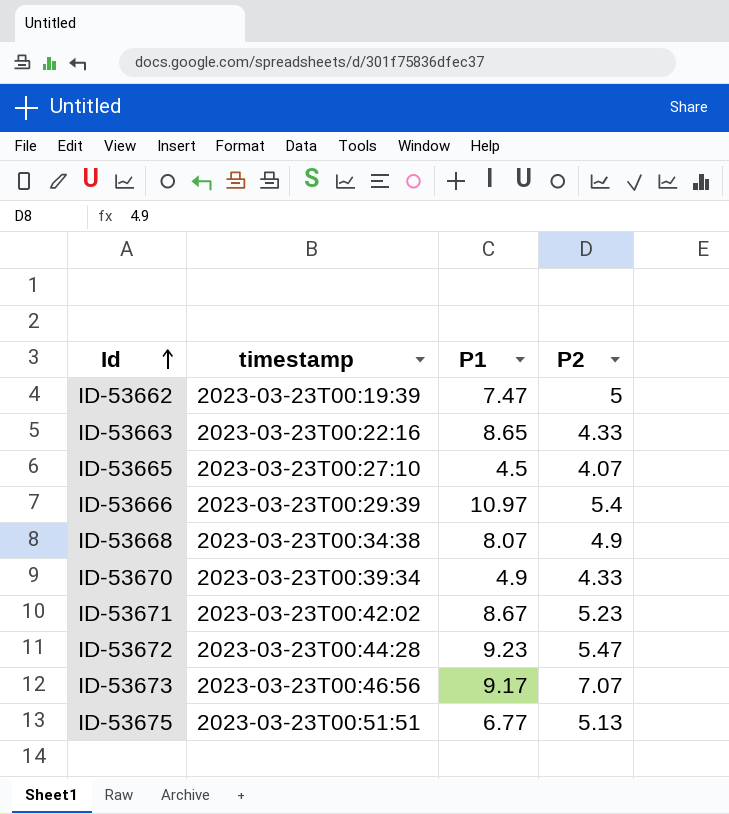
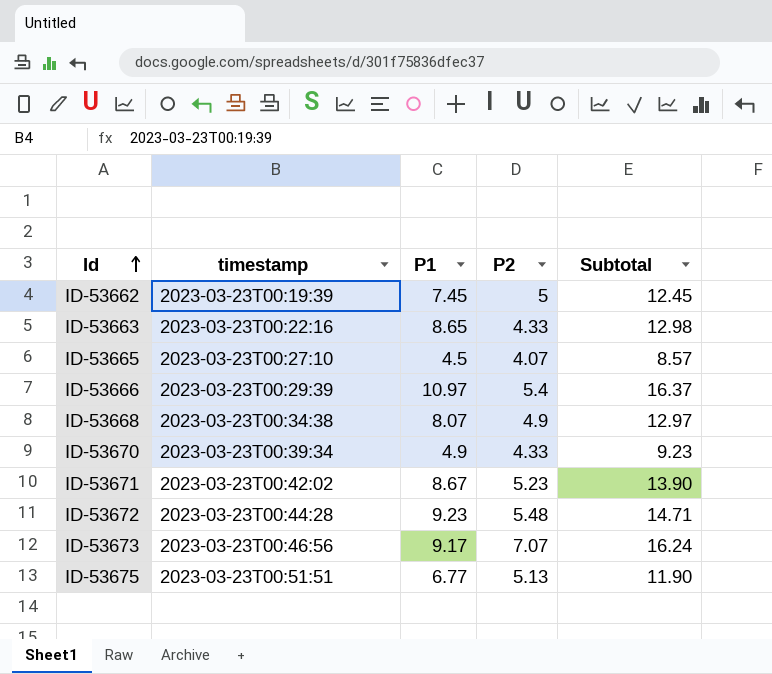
column Subtotal | formula: none -> [P1] + [P2]
ID-53662 | P1: 7.47 -> 7.45
ID-53672 | P2: 5.47 -> 5.48

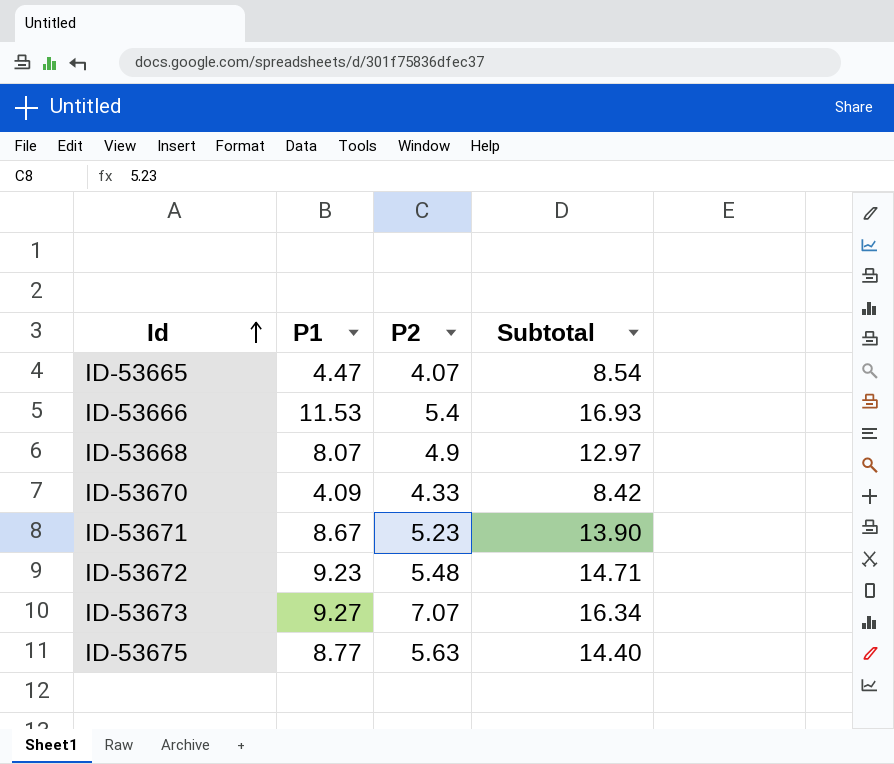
column timestamp | position: 2 -> none
row ID-53662: 2023-03-23T00:19:39 | 7.45 | 5 | 12.45 -> none
row ID-53663: 2023-03-23T00:22:16 | 8.65 | 4.33 | 12.98 -> none
ID-53665 | P1: 4.5 -> 4.47
ID-53665 | Subtotal: 8.57 -> 8.54
ID-53666 | P1: 10.97 -> 11.53
ID-53666 | Subtotal: 16.37 -> 16.93
ID-53670 | P1: 4.9 -> 4.09
ID-53670 | Subtotal: 9.23 -> 8.42
ID-53673 | P1: 9.17 -> 9.27
ID-53673 | Subtotal: 16.24 -> 16.34
ID-53675 | P1: 6.77 -> 8.77
ID-53675 | P2: 5.13 -> 5.63
ID-53675 | Subtotal: 11.90 -> 14.40

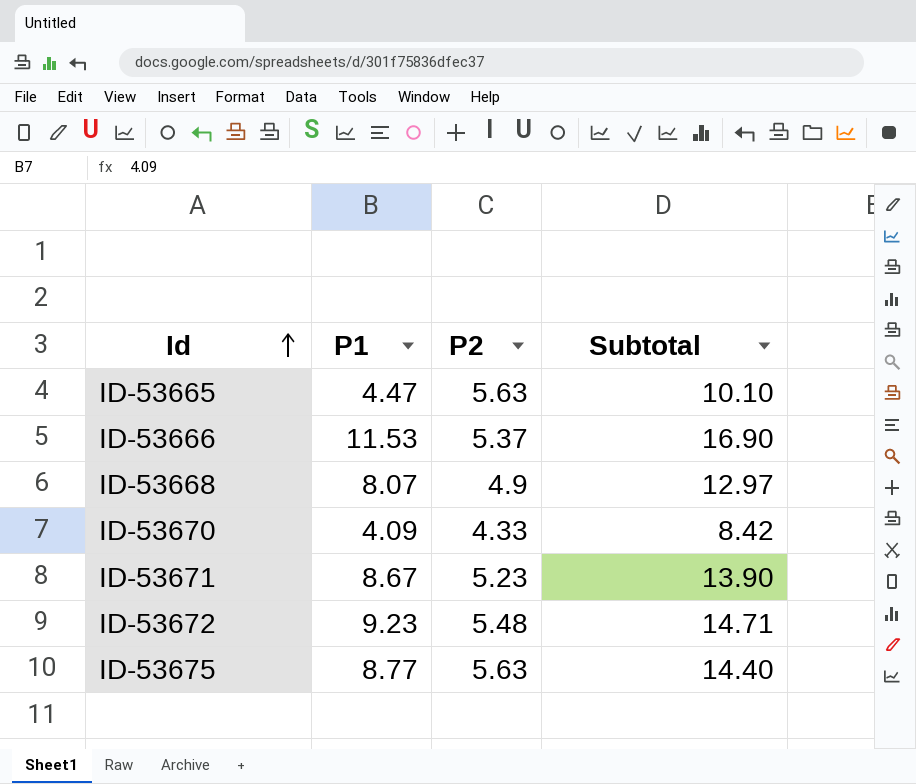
row ID-53673: 9.27 | 7.07 | 16.34 -> none
ID-53665 | P2: 4.07 -> 5.63
ID-53665 | Subtotal: 8.54 -> 10.10
ID-53666 | P2: 5.4 -> 5.37
ID-53666 | Subtotal: 16.93 -> 16.90

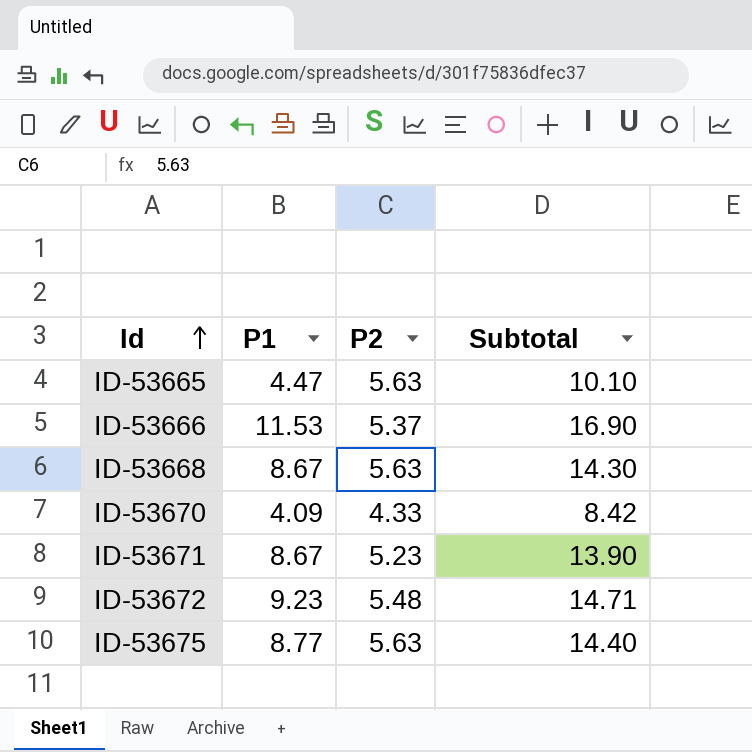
ID-53668 | P1: 8.07 -> 8.67
ID-53668 | P2: 4.9 -> 5.63
ID-53668 | Subtotal: 12.97 -> 14.30

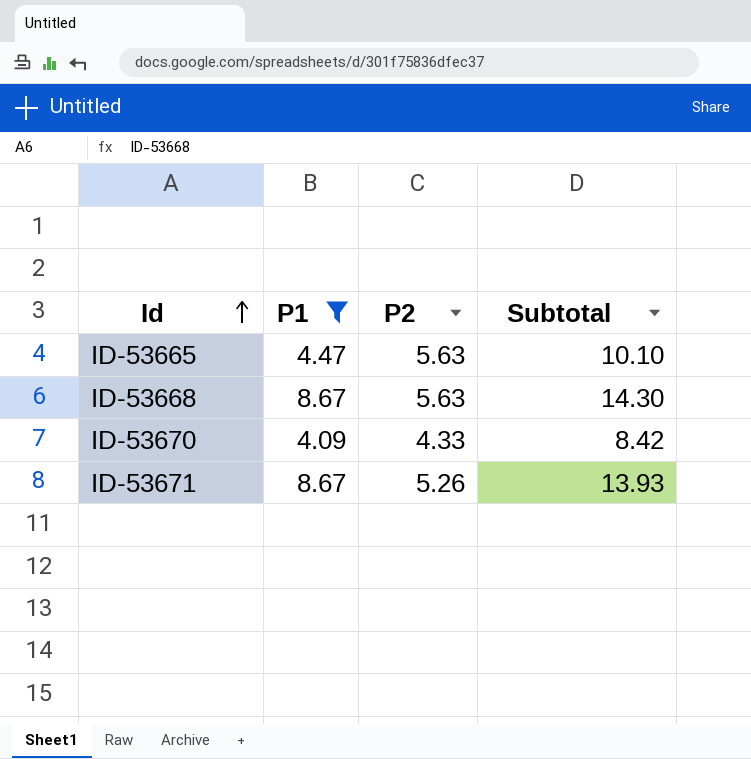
filter: none -> P1 <= 8.67
ID-53671 | P2: 5.23 -> 5.26
ID-53671 | Subtotal: 13.90 -> 13.93

